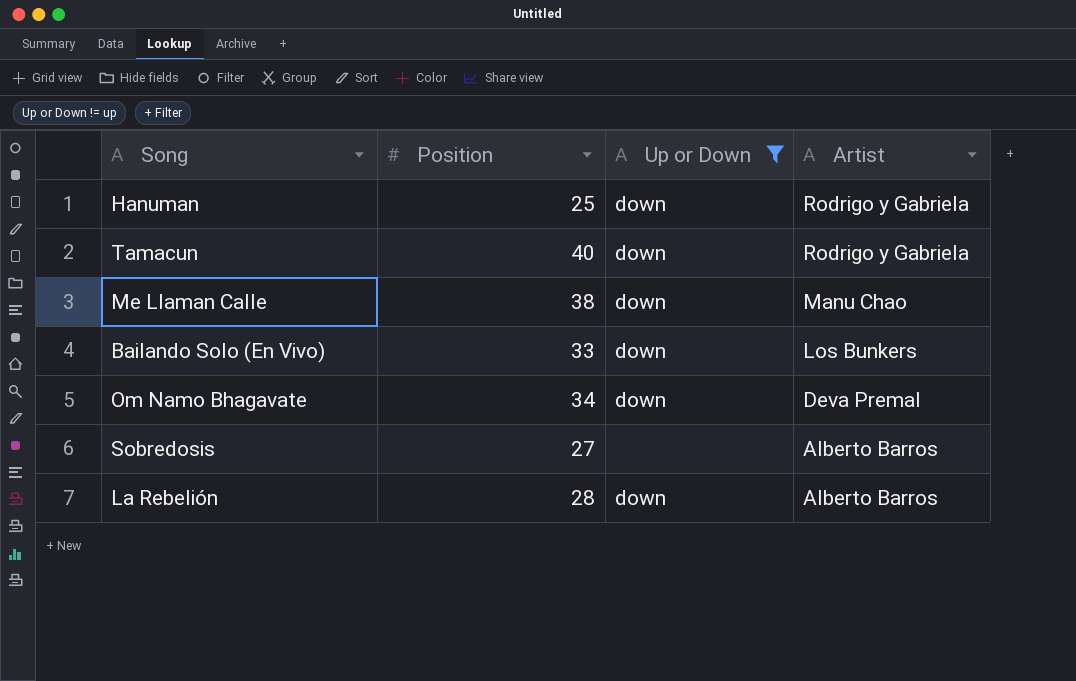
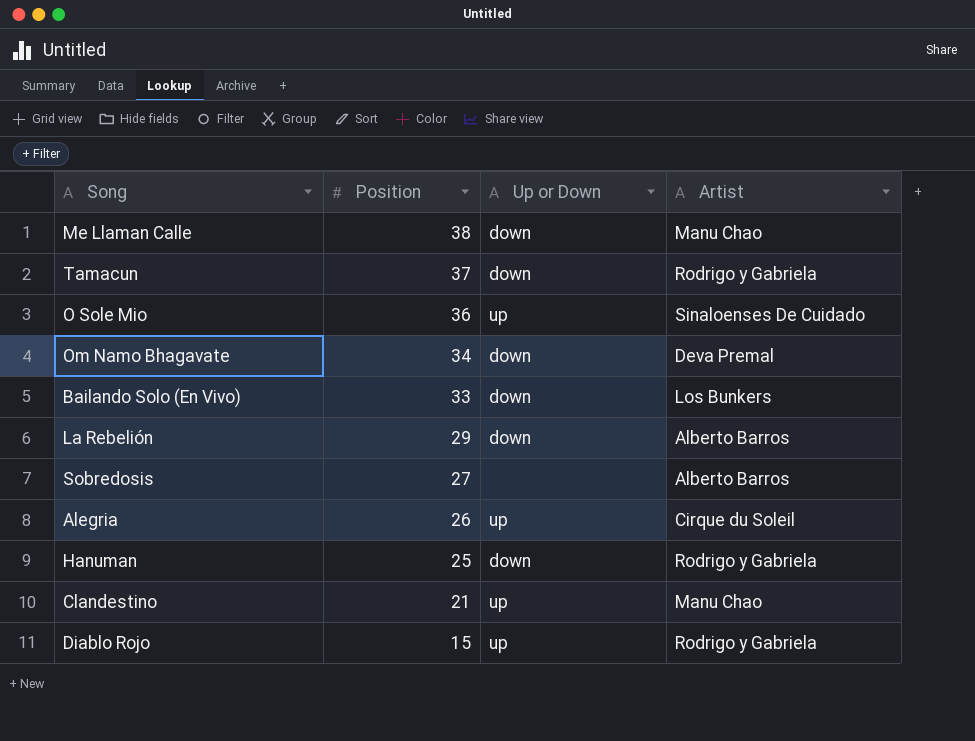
filter: Up or Down != up -> none
row order: Artist descending -> Position descending
Tamacun | Position: 40 -> 37
La Rebelión | Position: 28 -> 29

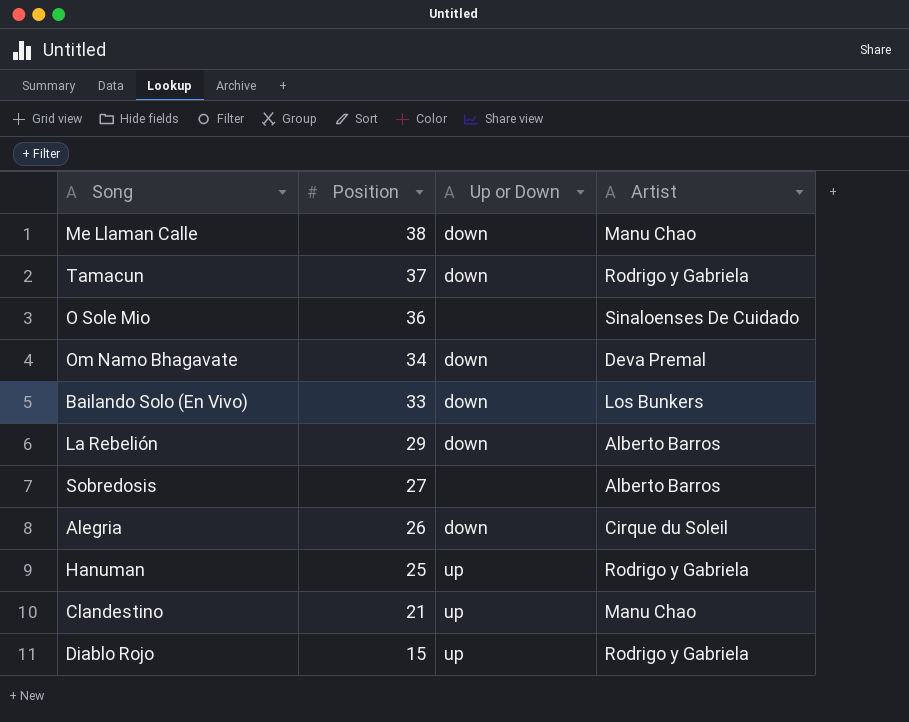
O Sole Mio | Up or Down: up -> none
Alegria | Up or Down: up -> down
Hanuman | Up or Down: down -> up

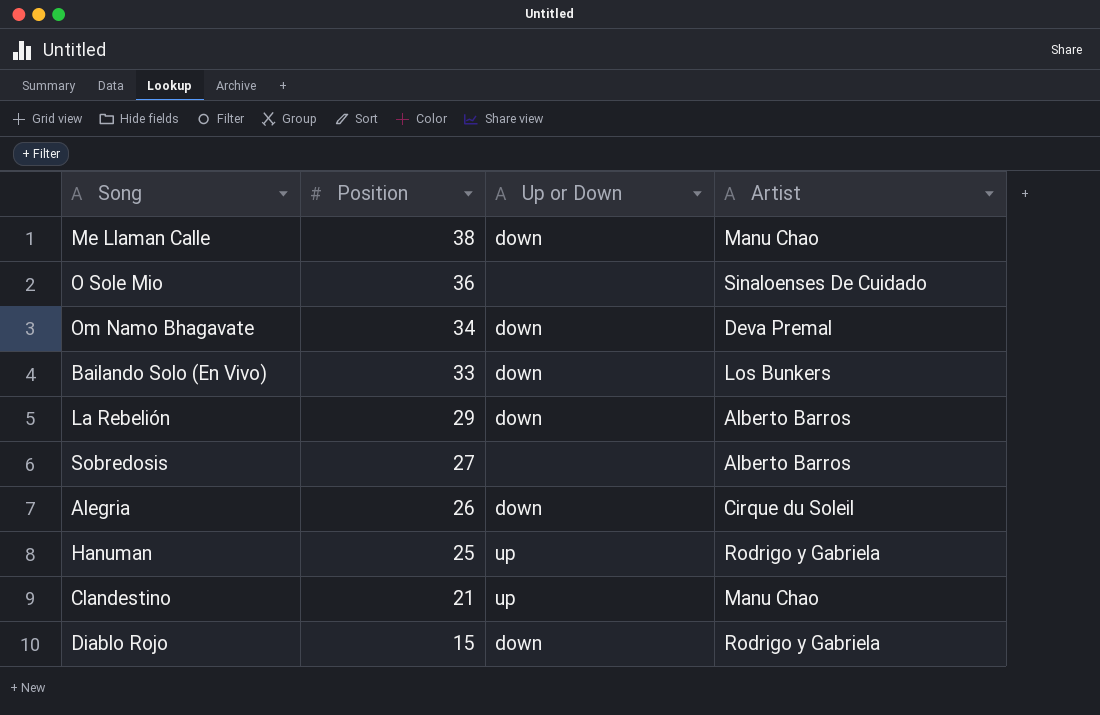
row Tamacun: 37 | down | Rodrigo y Gabriela -> none
Diablo Rojo | Up or Down: up -> down

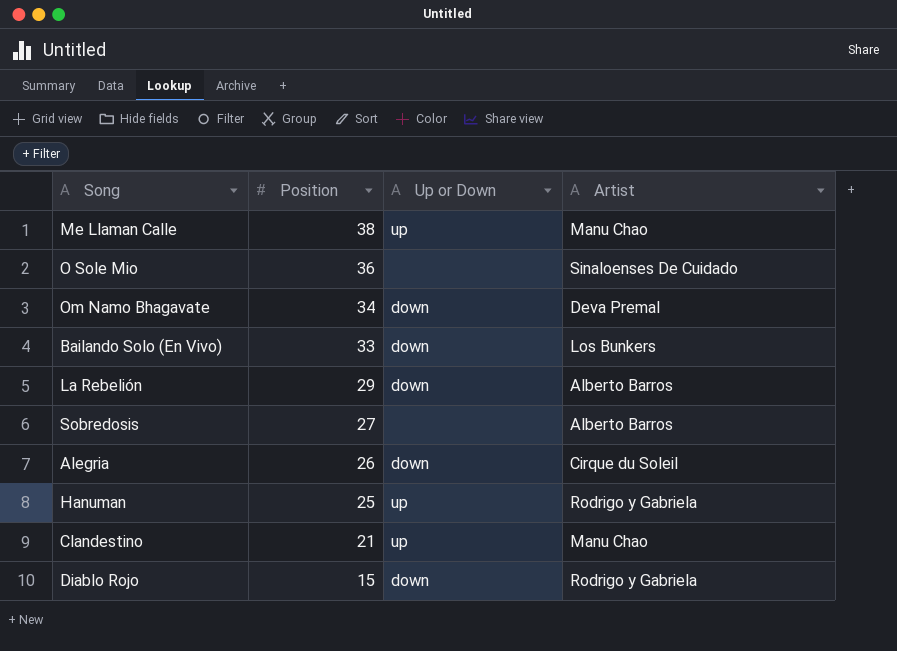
Me Llaman Calle | Up or Down: down -> up

